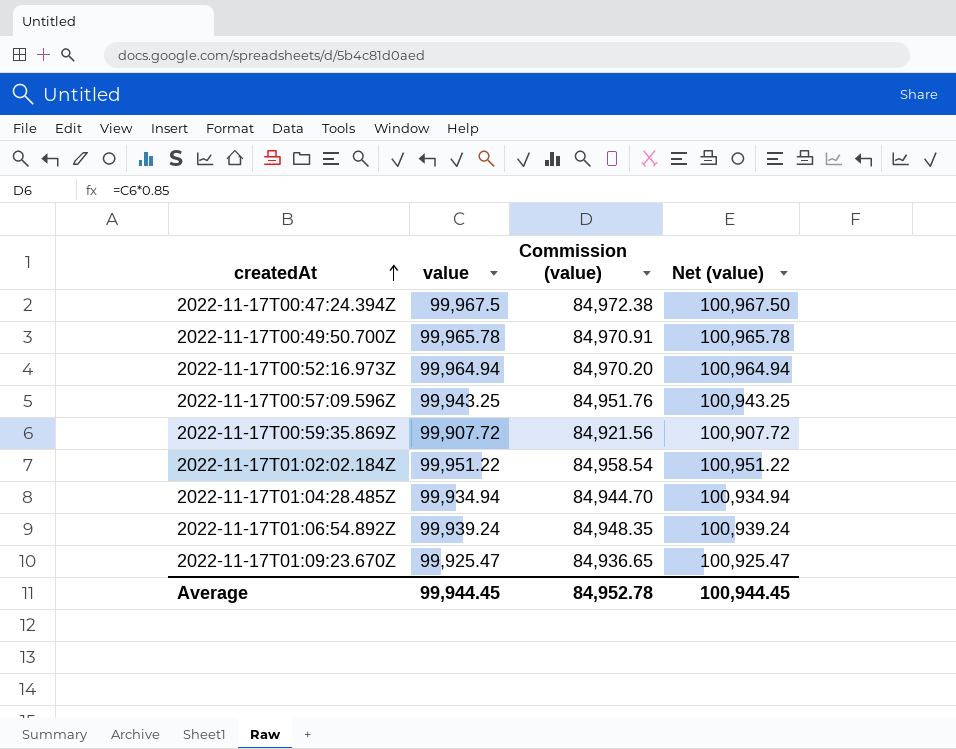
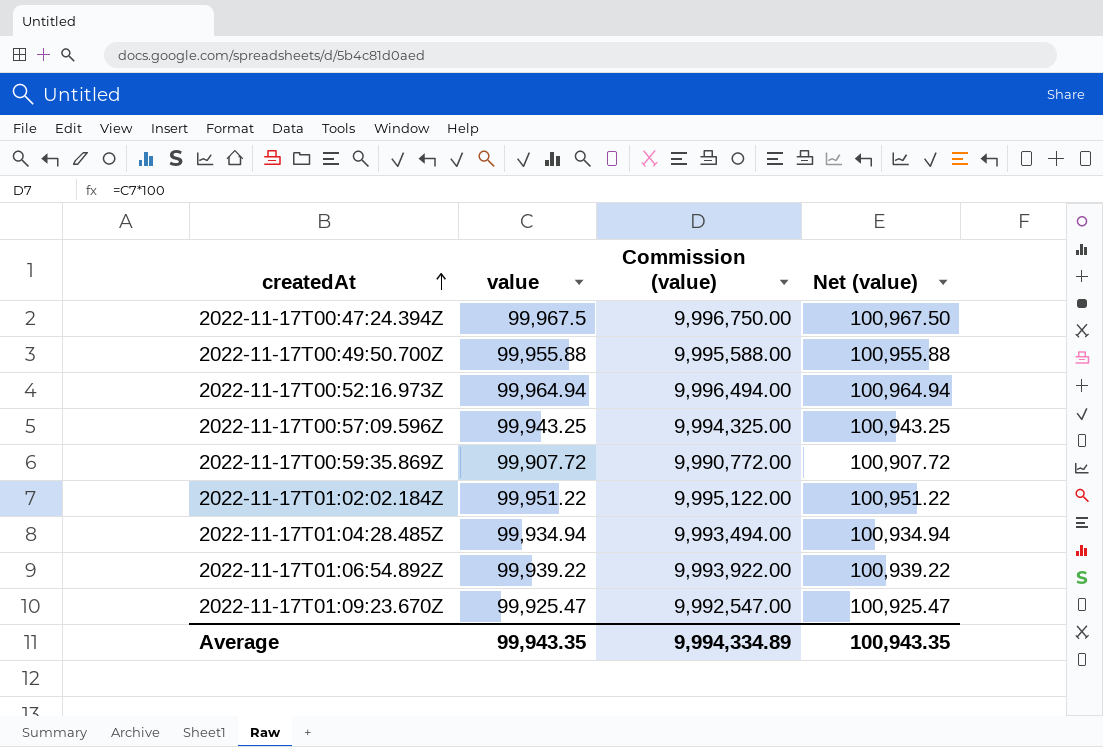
column Commission (value) | formula: [value] * 0.85 -> [value] * 100
2022-11-17T00:49:50.700Z | value: 99,965.78 -> 99,955.88
2022-11-17T00:49:50.700Z | Net (value): 100,965.78 -> 100,955.88
2022-11-17T01:06:54.892Z | value: 99,939.24 -> 99,939.22
2022-11-17T01:06:54.892Z | Net (value): 100,939.24 -> 100,939.22
Average | value: 99,944.45 -> 99,943.35
Average | Commission (value): 84,952.78 -> 9,994,334.89
Average | Net (value): 100,944.45 -> 100,943.35

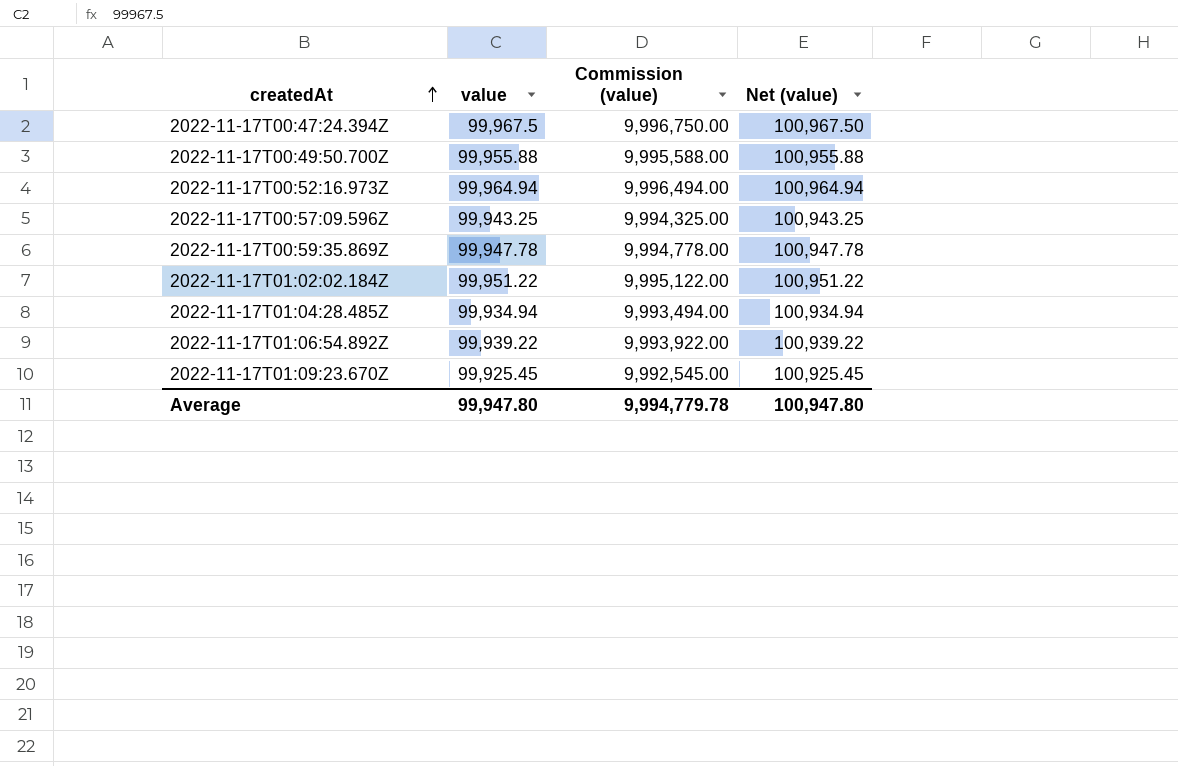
2022-11-17T00:59:35.869Z | value: 99,907.72 -> 99,947.78
2022-11-17T00:59:35.869Z | Commission (value): 9,990,772.00 -> 9,994,778.00
2022-11-17T00:59:35.869Z | Net (value): 100,907.72 -> 100,947.78
2022-11-17T01:09:23.670Z | value: 99,925.47 -> 99,925.45
2022-11-17T01:09:23.670Z | Commission (value): 9,992,547.00 -> 9,992,545.00
2022-11-17T01:09:23.670Z | Net (value): 100,925.47 -> 100,925.45
Average | value: 99,943.35 -> 99,947.80
Average | Commission (value): 9,994,334.89 -> 9,994,779.78
Average | Net (value): 100,943.35 -> 100,947.80

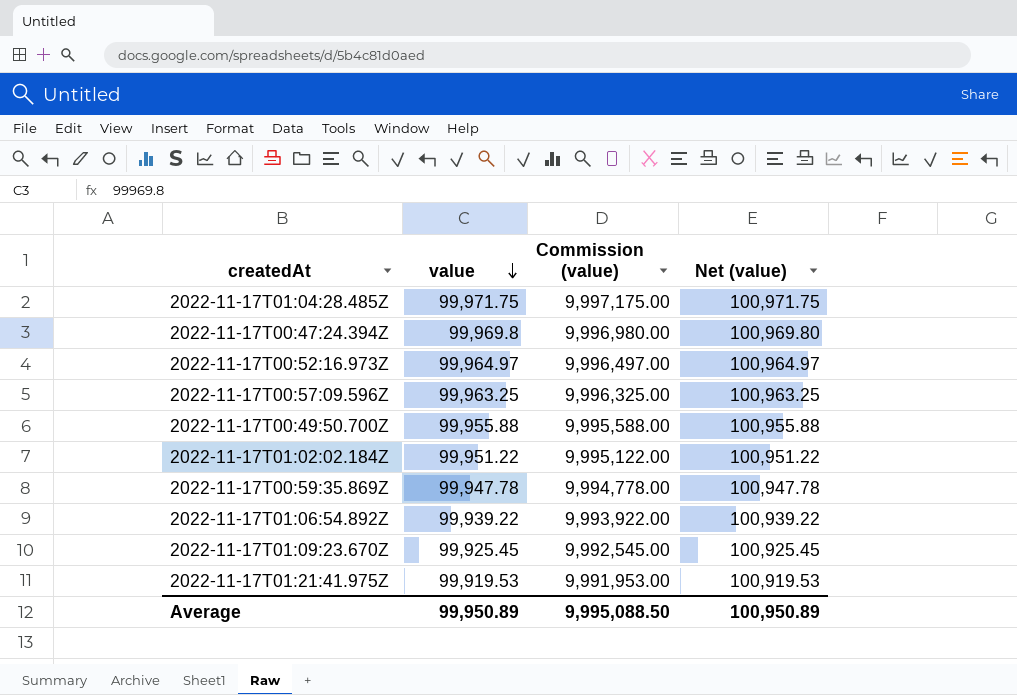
row order: createdAt ascending -> value descending
2022-11-17T01:04:28.485Z | value: 99,934.94 -> 99,971.75
2022-11-17T01:04:28.485Z | Commission (value): 9,993,494.00 -> 9,997,175.00
2022-11-17T01:04:28.485Z | Net (value): 100,934.94 -> 100,971.75
2022-11-17T00:47:24.394Z | value: 99,967.5 -> 99,969.8
2022-11-17T00:47:24.394Z | Commission (value): 9,996,750.00 -> 9,996,980.00
2022-11-17T00:47:24.394Z | Net (value): 100,967.50 -> 100,969.80
2022-11-17T00:52:16.973Z | value: 99,964.94 -> 99,964.97
2022-11-17T00:52:16.973Z | Commission (value): 9,996,494.00 -> 9,996,497.00
2022-11-17T00:52:16.973Z | Net (value): 100,964.94 -> 100,964.97
2022-11-17T00:57:09.596Z | value: 99,943.25 -> 99,963.25
2022-11-17T00:57:09.596Z | Commission (value): 9,994,325.00 -> 9,996,325.00
2022-11-17T00:57:09.596Z | Net (value): 100,943.25 -> 100,963.25
row 2022-11-17T01:21:41.975Z: none -> 99,919.53 | 9,991,953.00 | 100,919.53
Average | value: 99,947.80 -> 99,950.89
Average | Commission (value): 9,994,779.78 -> 9,995,088.50
Average | Net (value): 100,947.80 -> 100,950.89

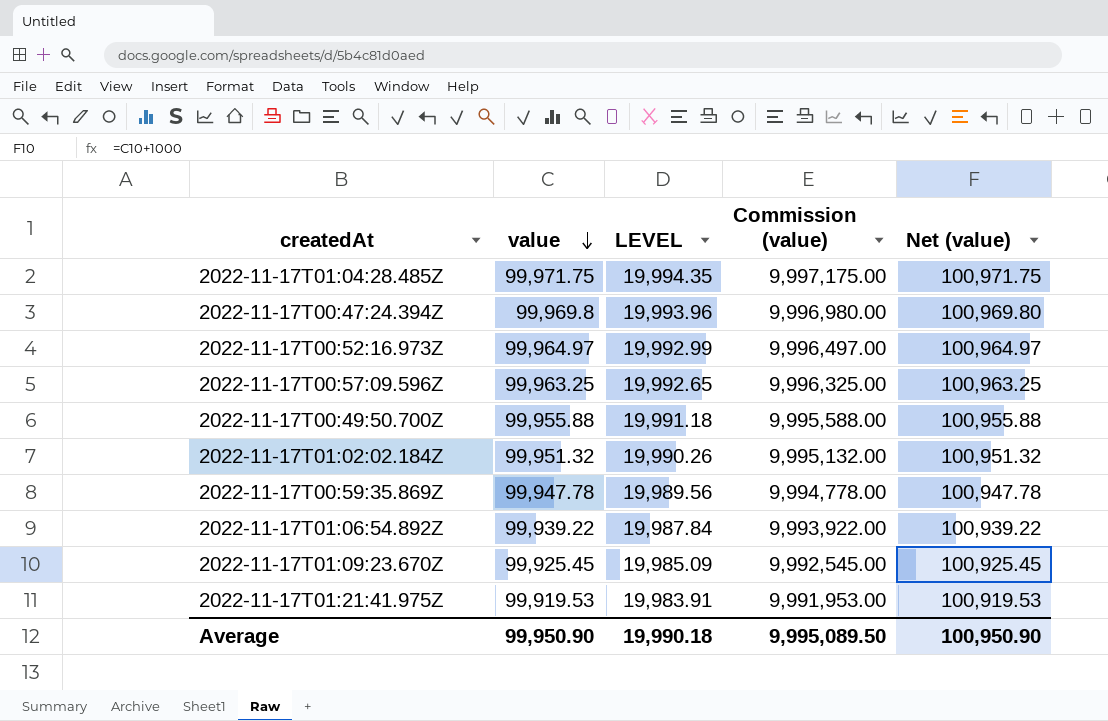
column LEVEL | formula: none -> [value] * 0.2
2022-11-17T01:02:02.184Z | value: 99,951.22 -> 99,951.32
2022-11-17T01:02:02.184Z | Commission (value): 9,995,122.00 -> 9,995,132.00
2022-11-17T01:02:02.184Z | Net (value): 100,951.22 -> 100,951.32
Average | value: 99,950.89 -> 99,950.90
Average | Commission (value): 9,995,088.50 -> 9,995,089.50
Average | Net (value): 100,950.89 -> 100,950.90

